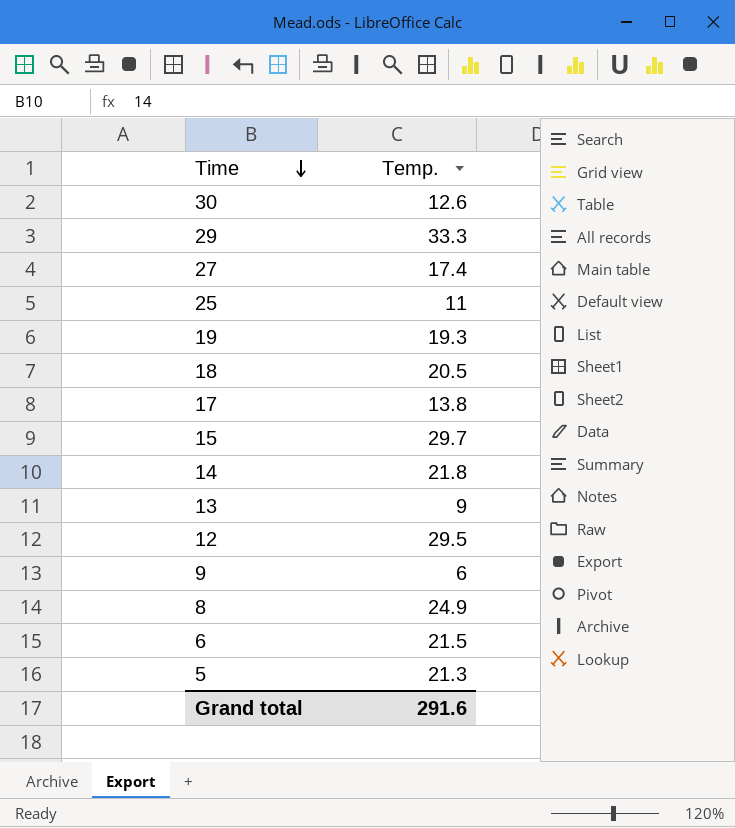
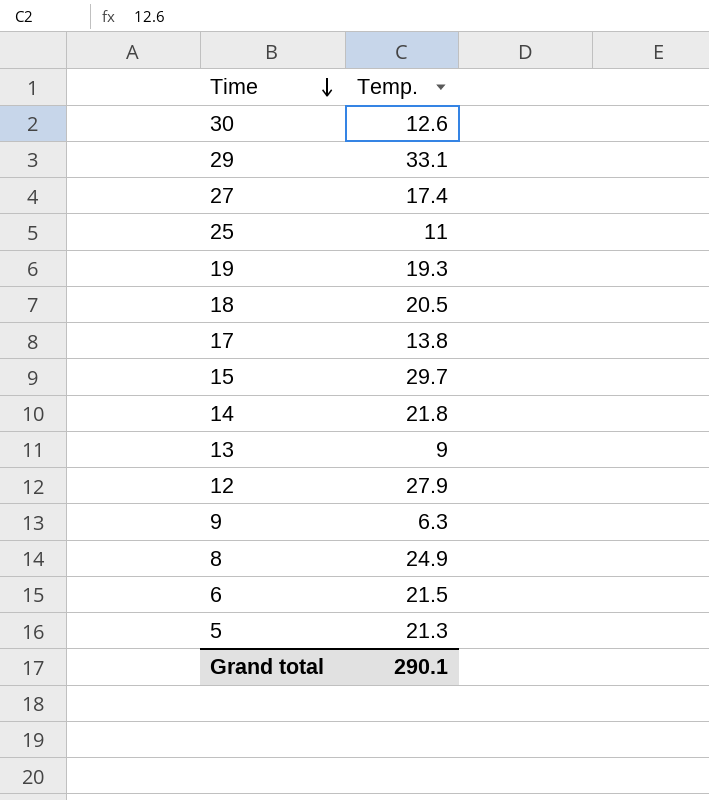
29 | Temp.: 33.3 -> 33.1
12 | Temp.: 29.5 -> 27.9
9 | Temp.: 6 -> 6.3
Grand total | Temp.: 291.6 -> 290.1

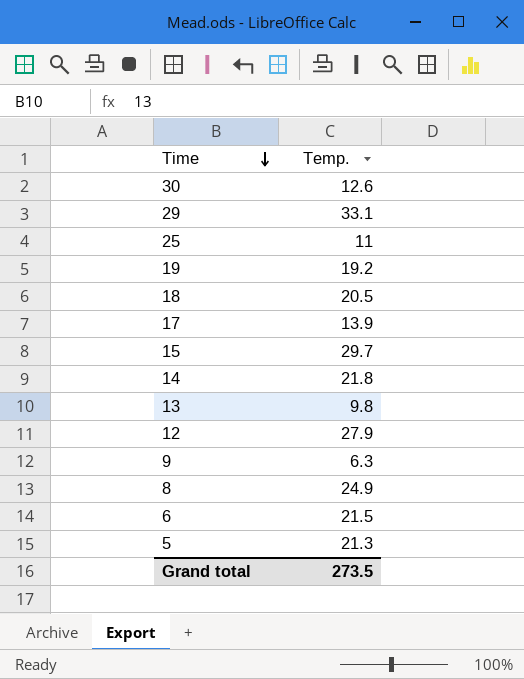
row 27: 17.4 -> none
19 | Temp.: 19.3 -> 19.2
17 | Temp.: 13.8 -> 13.9
13 | Temp.: 9 -> 9.8
Grand total | Temp.: 290.1 -> 273.5

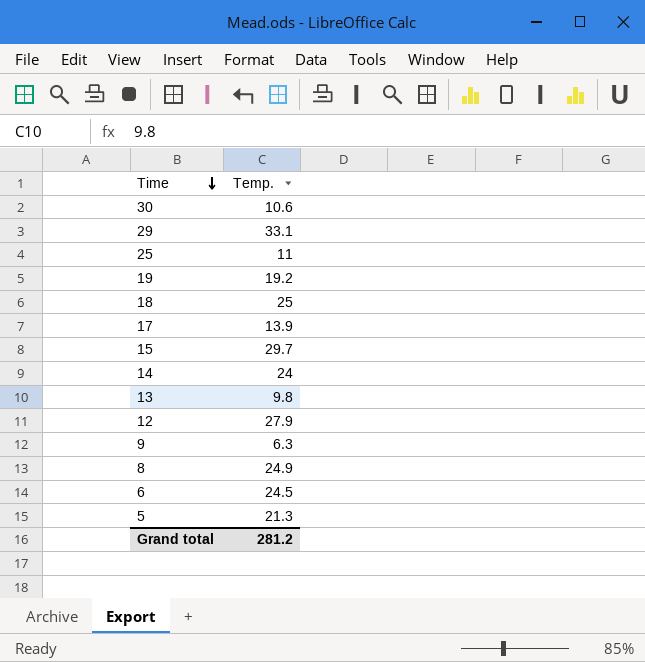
30 | Temp.: 12.6 -> 10.6
18 | Temp.: 20.5 -> 25
14 | Temp.: 21.8 -> 24
6 | Temp.: 21.5 -> 24.5
Grand total | Temp.: 273.5 -> 281.2

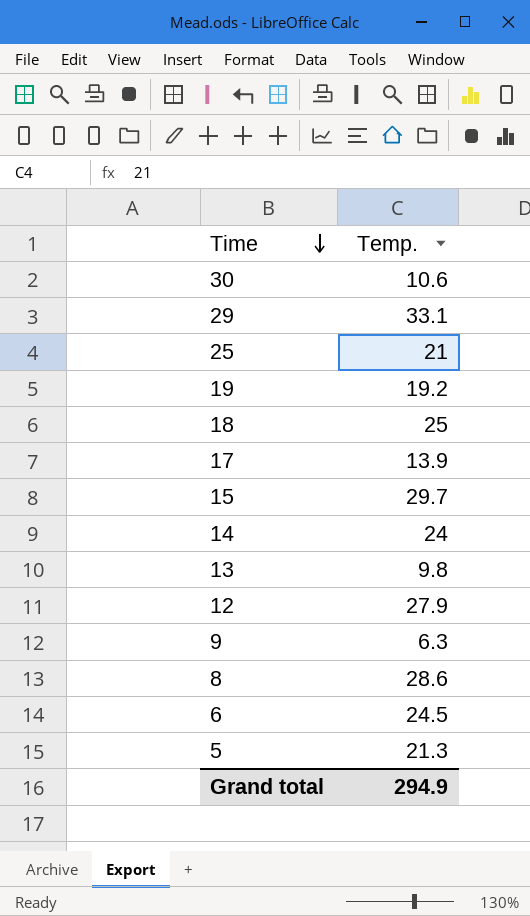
25 | Temp.: 11 -> 21
8 | Temp.: 24.9 -> 28.6
Grand total | Temp.: 281.2 -> 294.9

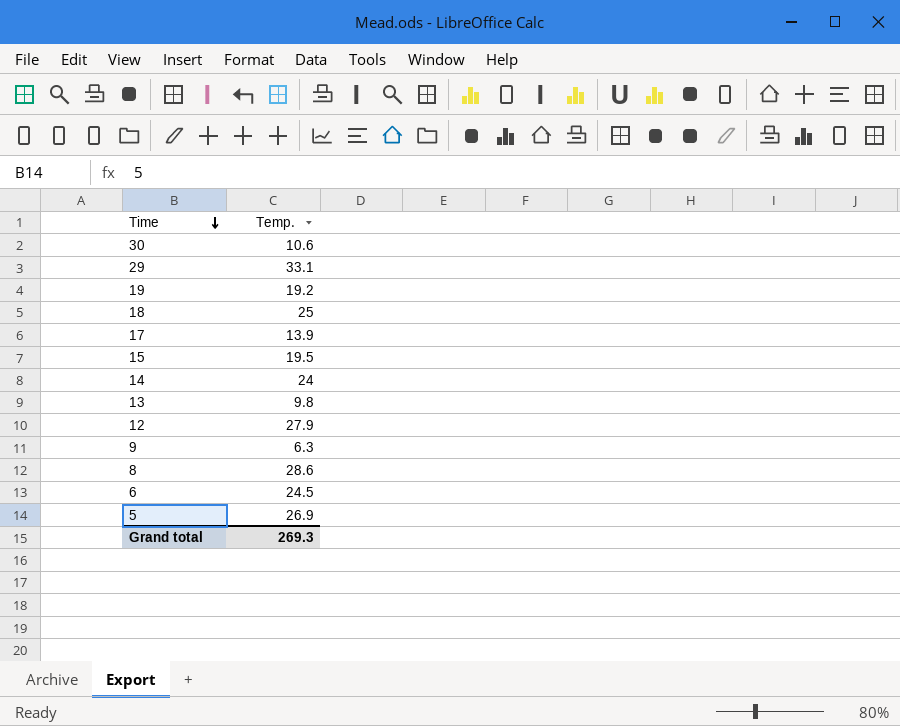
row 25: 21 -> none
15 | Temp.: 29.7 -> 19.5
5 | Temp.: 21.3 -> 26.9
Grand total | Temp.: 294.9 -> 269.3

